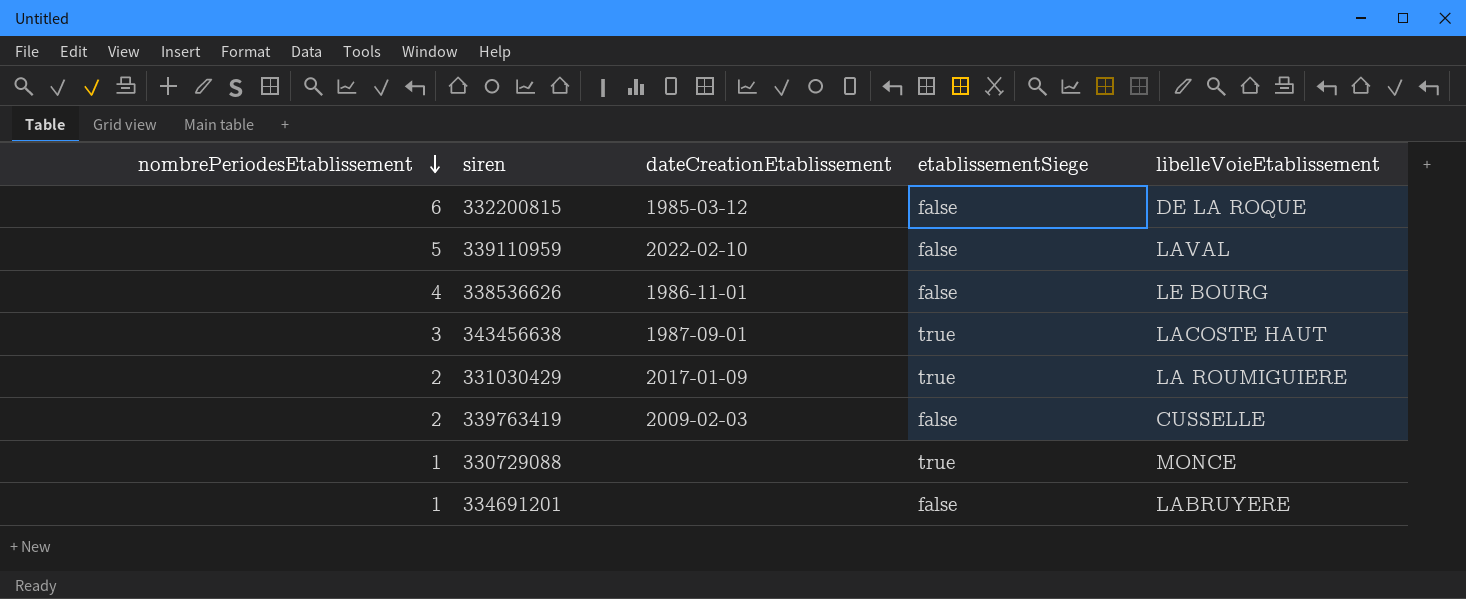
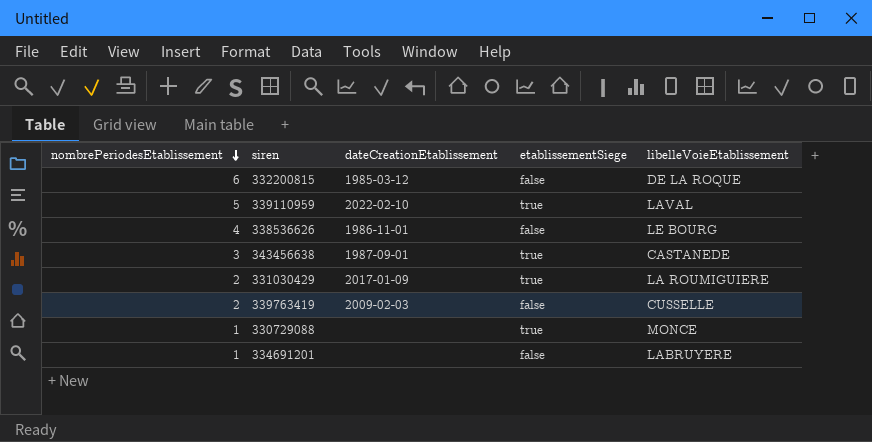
339110959 | etablissementSiege: false -> true
343456638 | libelleVoieEtablissement: LACOSTE HAUT -> CASTANEDE

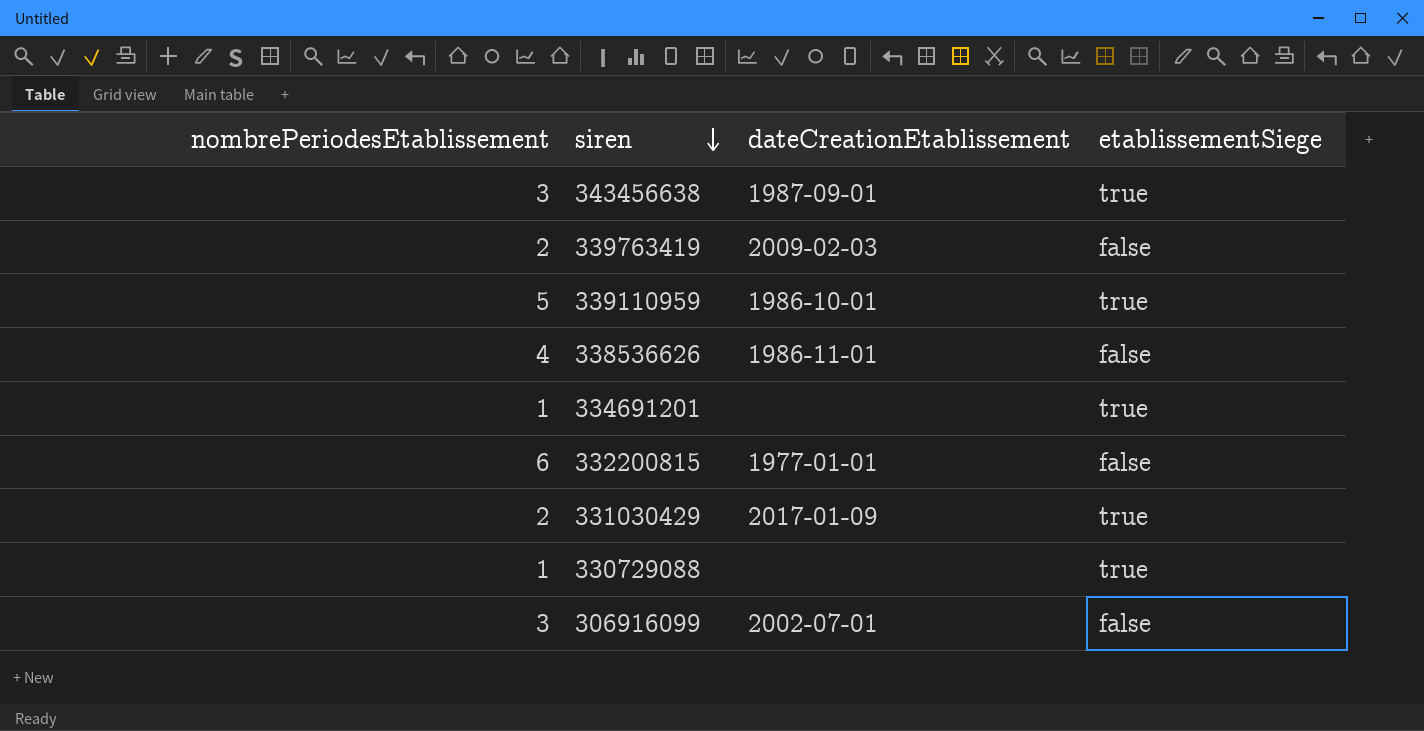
row order: nombrePeriodesEtablissement descending -> siren descending
column libelleVoieEtablissement | position: 5 -> none
339110959 | dateCreationEtablissement: 2022-02-10 -> 1986-10-01
334691201 | etablissementSiege: false -> true
332200815 | dateCreationEtablissement: 1985-03-12 -> 1977-01-01
row 306916099: none -> 3 | 2002-07-01 | false

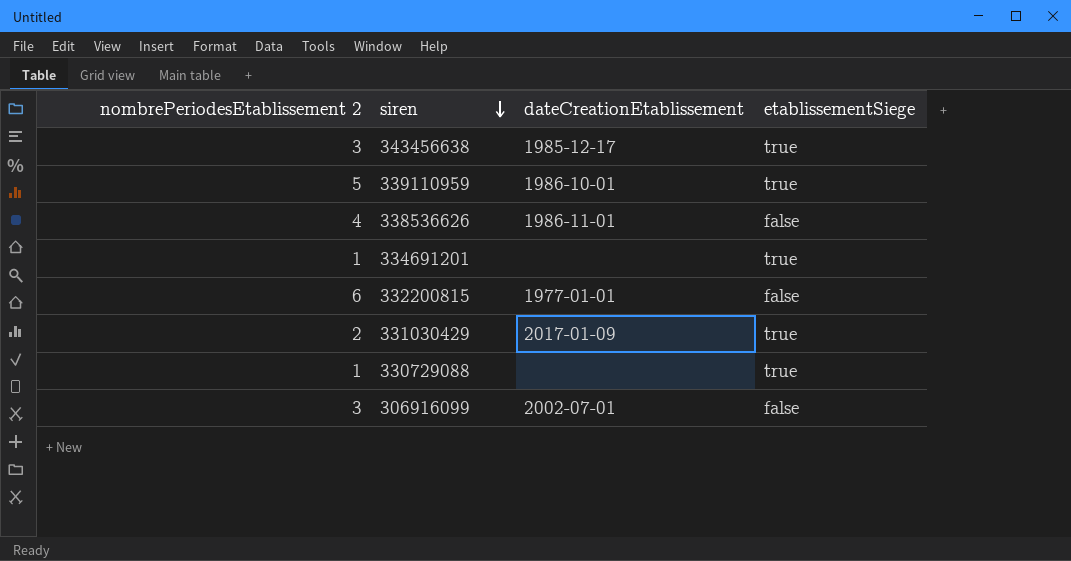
column name: nombrePeriodesEtablissement -> nombrePeriodesEtablissement 2
row 339763419: 2 | 2009-02-03 | false -> none
343456638 | dateCreationEtablissement: 1987-09-01 -> 1985-12-17

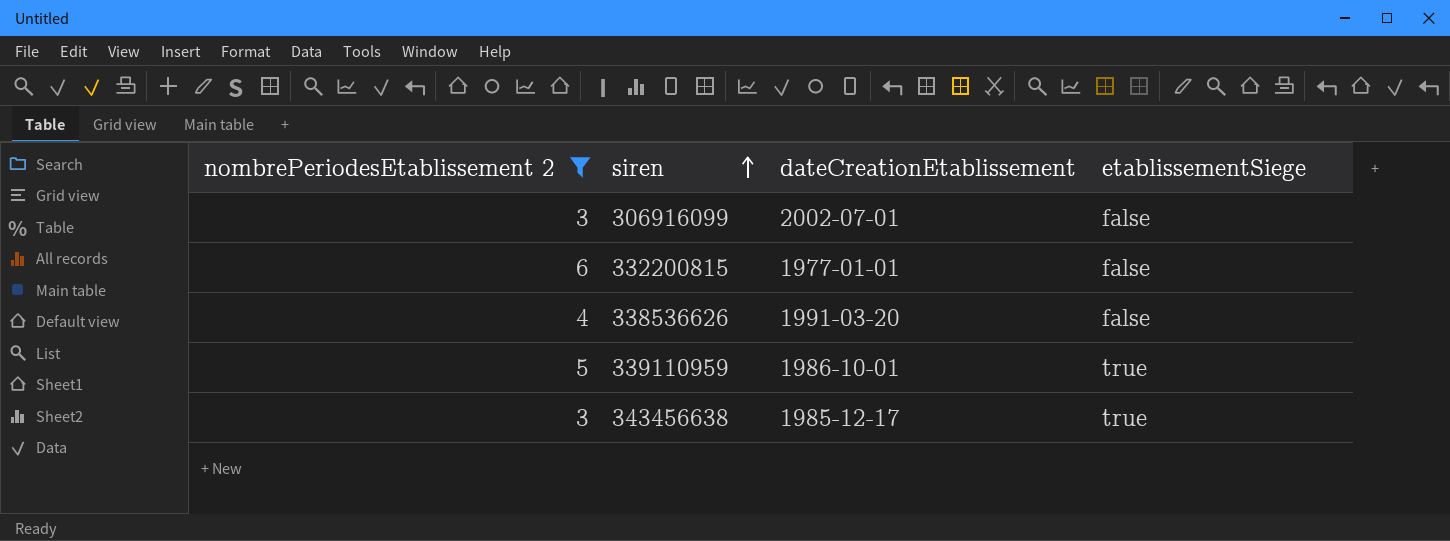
filter: none -> nombrePeriodesEtablissement 2 >= 3
row order: siren descending -> siren ascending
338536626 | dateCreationEtablissement: 1986-11-01 -> 1991-03-20

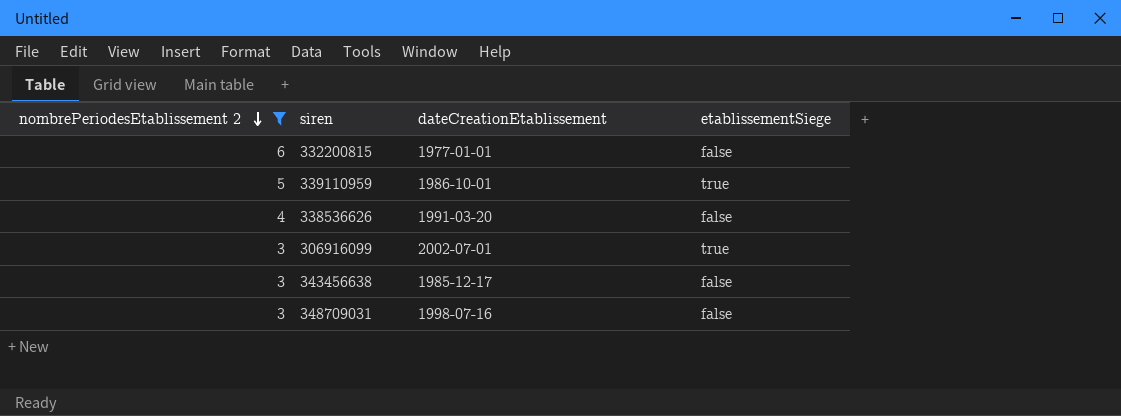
row order: siren ascending -> nombrePeriodesEtablissement 2 descending
306916099 | etablissementSiege: false -> true
343456638 | etablissementSiege: true -> false
row 348709031: none -> 3 | 1998-07-16 | false

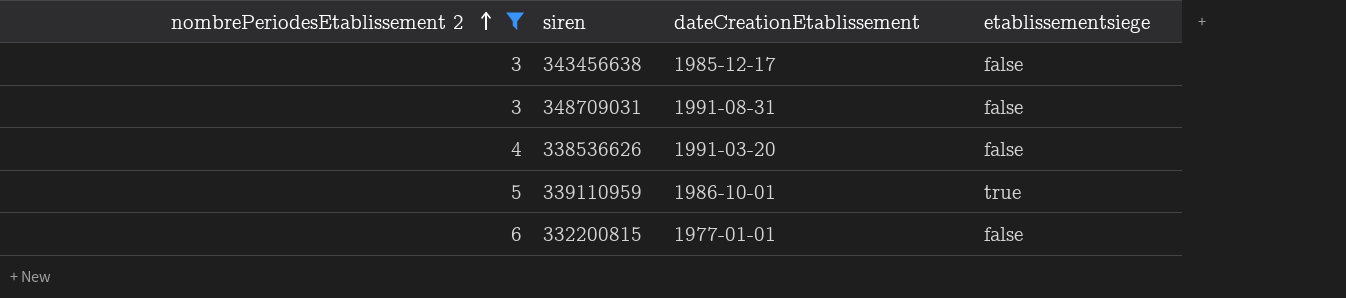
row order: nombrePeriodesEtablissement 2 descending -> nombrePeriodesEtablissement 2 ascending
column name: etablissementSiege -> etablissementsiege
row 306916099: 3 | 2002-07-01 | true -> none
348709031 | dateCreationEtablissement: 1998-07-16 -> 1991-08-31

